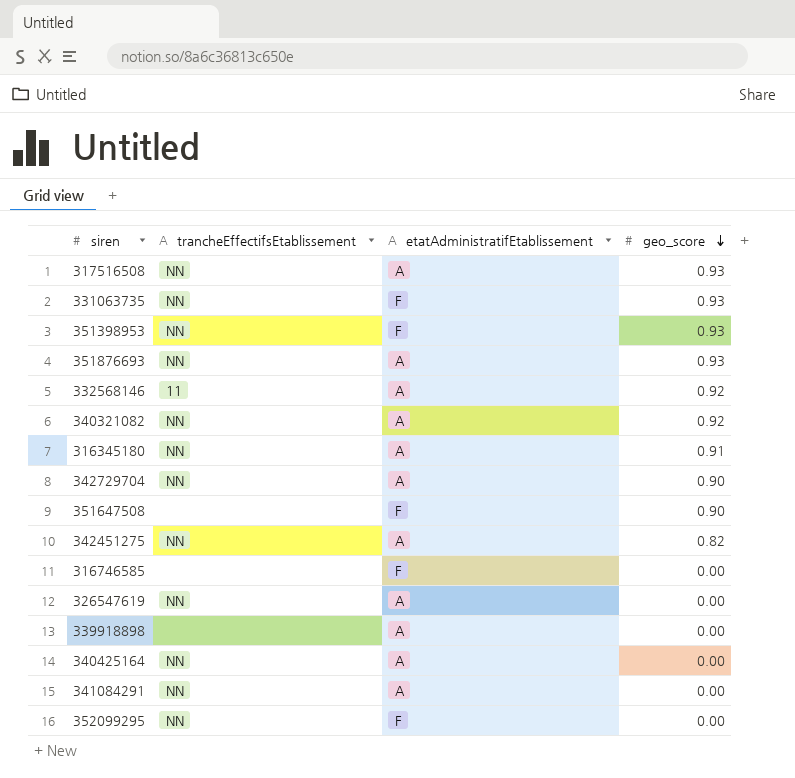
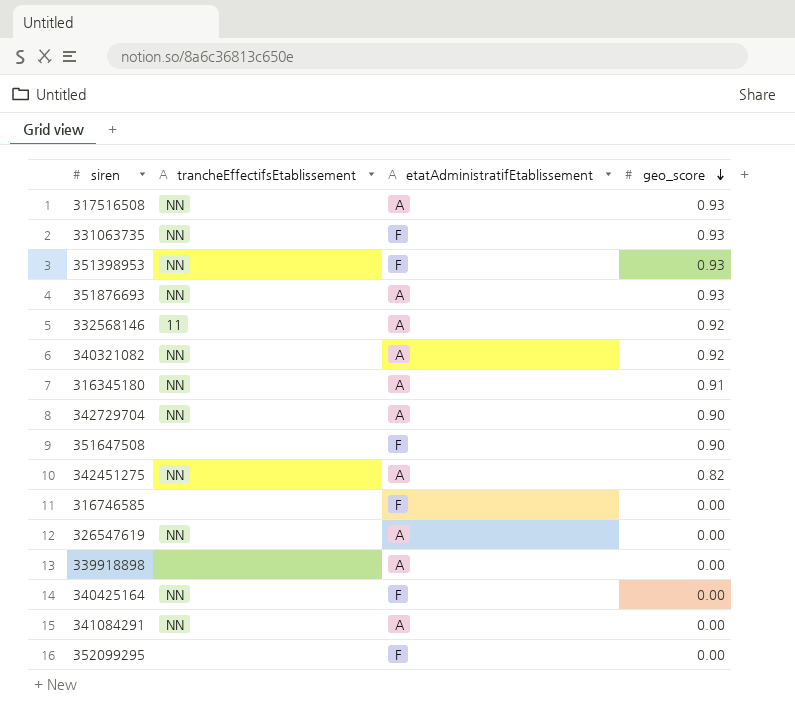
340425164 | etatAdministratifEtablissement: A -> F
352099295 | trancheEffectifsEtablissement: NN -> none

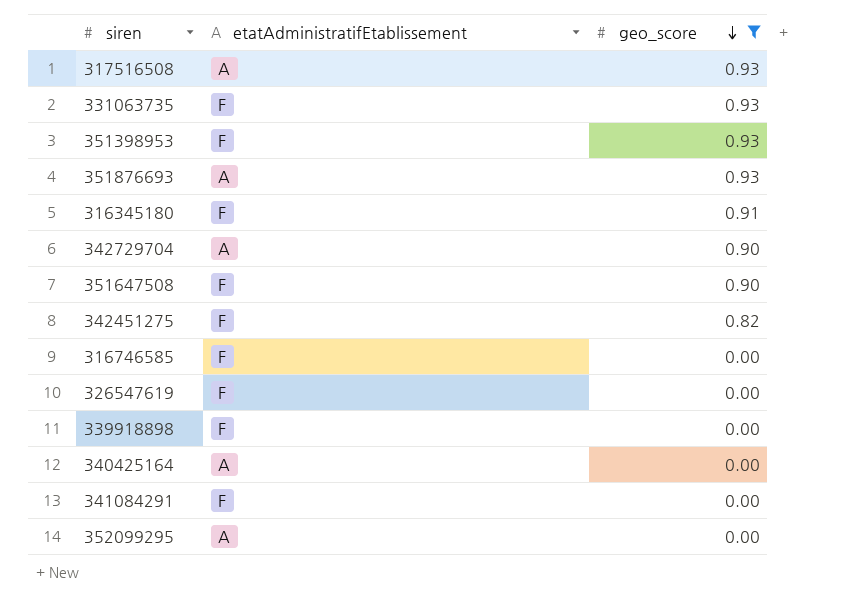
filter: none -> geo_score != 0.92
column trancheEffectifsEtablissement | position: 2 -> none
316345180 | etatAdministratifEtablissement: A -> F
342451275 | etatAdministratifEtablissement: A -> F
326547619 | etatAdministratifEtablissement: A -> F
339918898 | etatAdministratifEtablissement: A -> F
340425164 | etatAdministratifEtablissement: F -> A
341084291 | etatAdministratifEtablissement: A -> F
352099295 | etatAdministratifEtablissement: F -> A

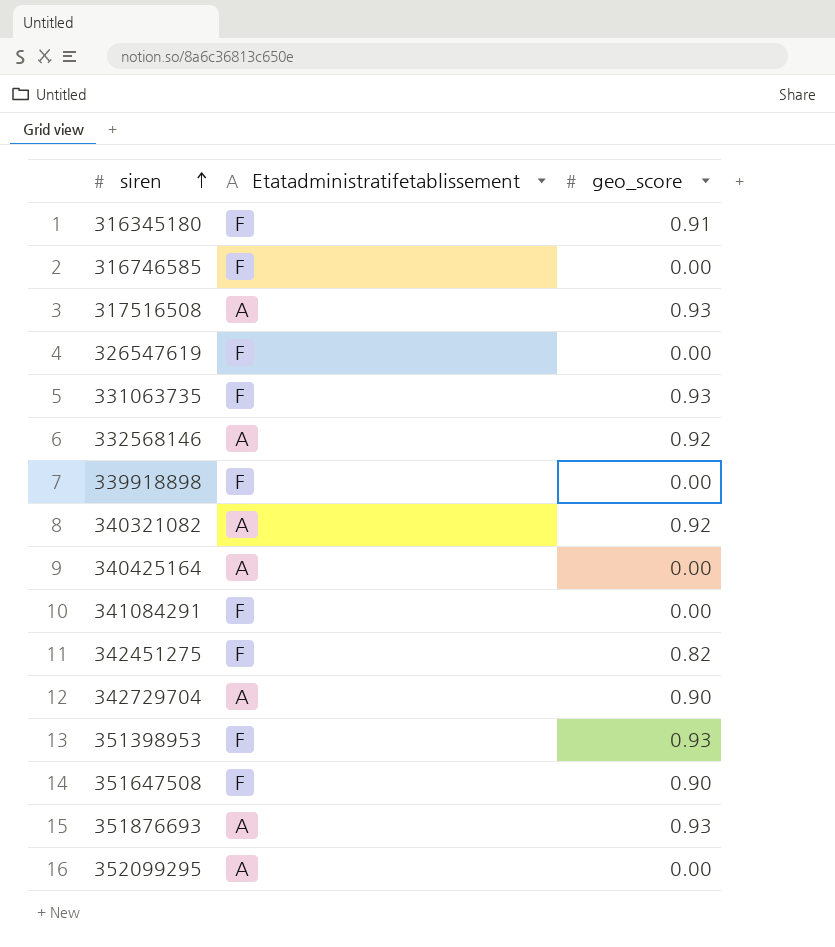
filter: geo_score != 0.92 -> none
row order: geo_score descending -> siren ascending
column name: etatAdministratifEtablissement -> Etatadministratifetablissement

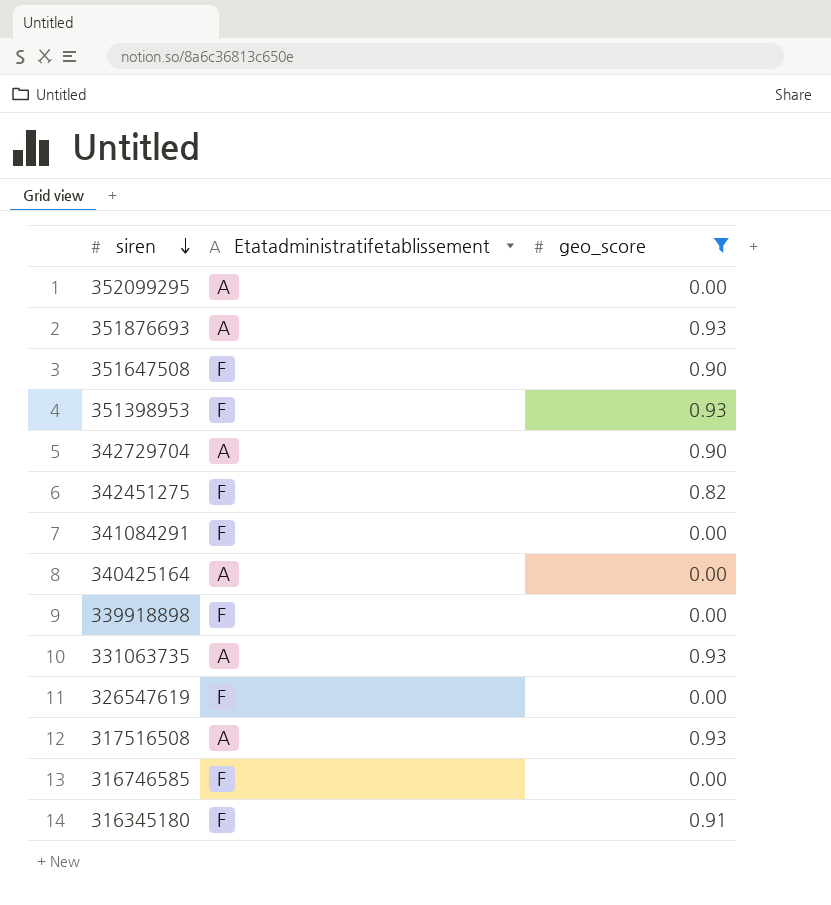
filter: none -> geo_score != 0.92
row order: siren ascending -> siren descending
331063735 | Etatadministratifetablissement: F -> A

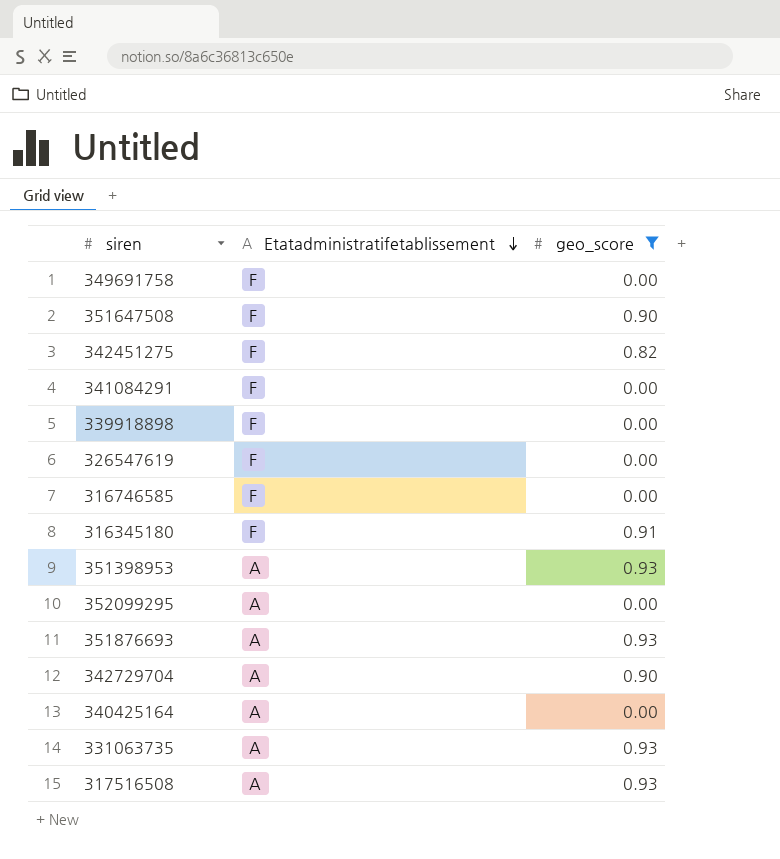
row order: siren descending -> Etatadministratifetablissement descending
row 349691758: none -> F | 0.00
351398953 | Etatadministratifetablissement: F -> A

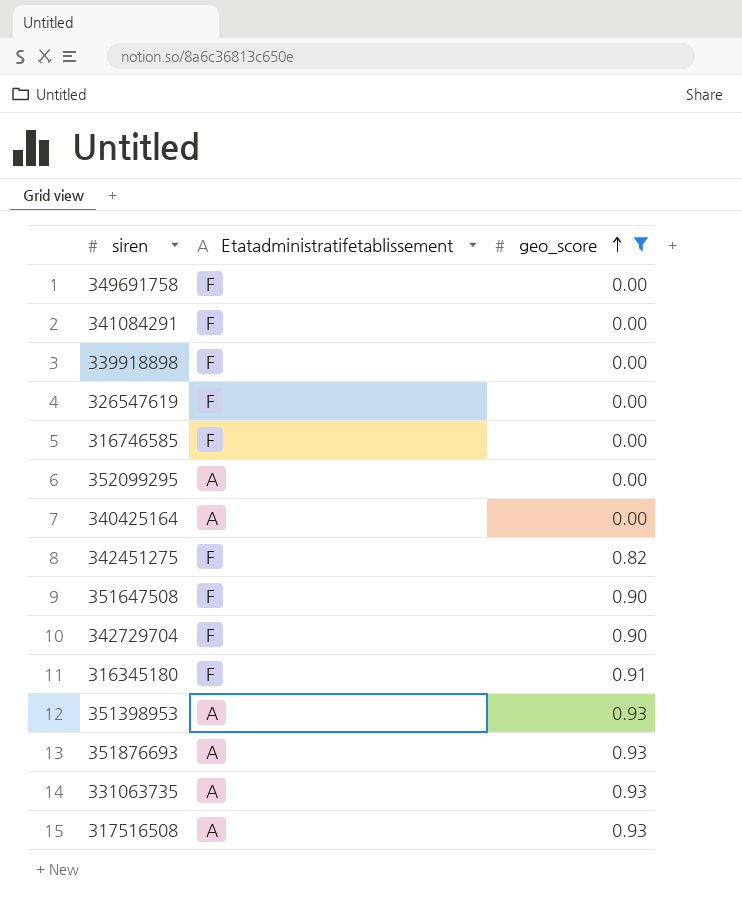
row order: Etatadministratifetablissement descending -> geo_score ascending
342729704 | Etatadministratifetablissement: A -> F

